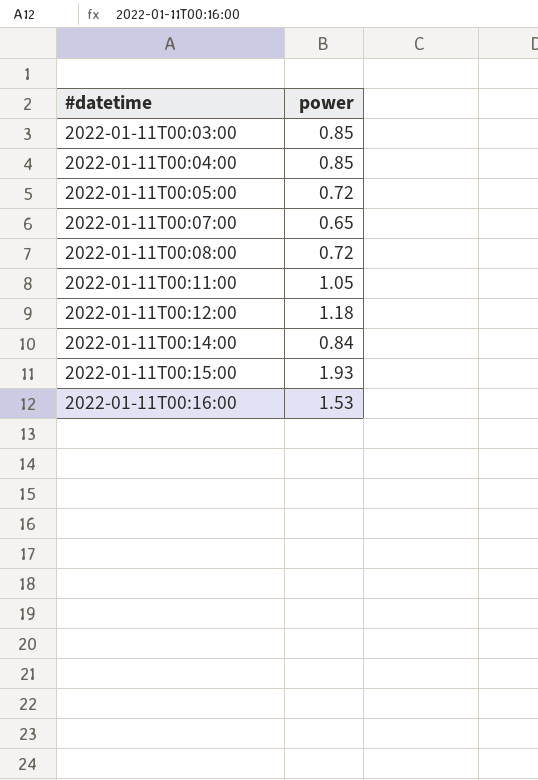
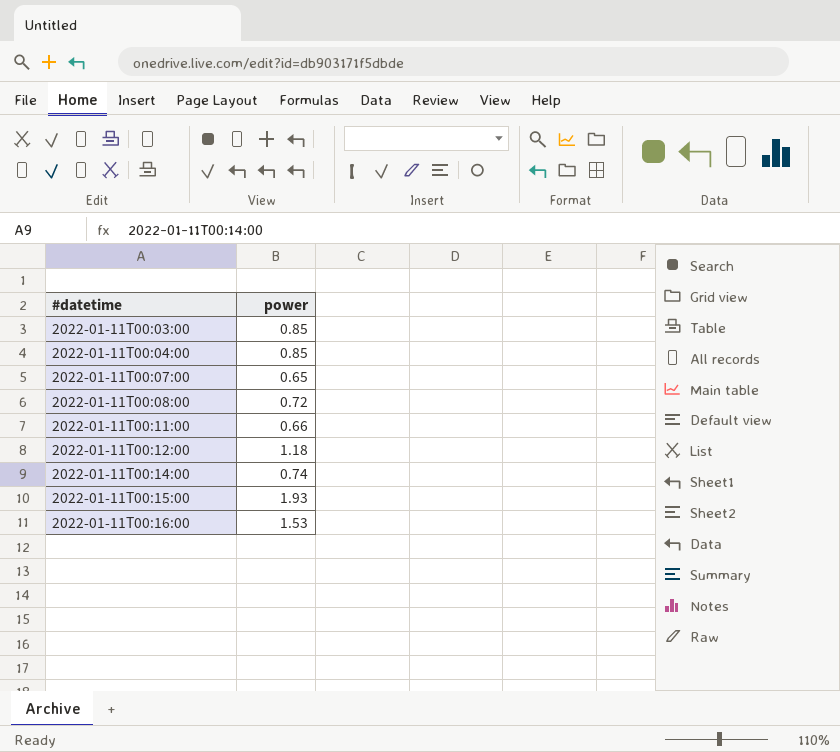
row 2022-01-11T00:05:00: 0.72 -> none
2022-01-11T00:11:00 | power: 1.05 -> 0.66
2022-01-11T00:14:00 | power: 0.84 -> 0.74

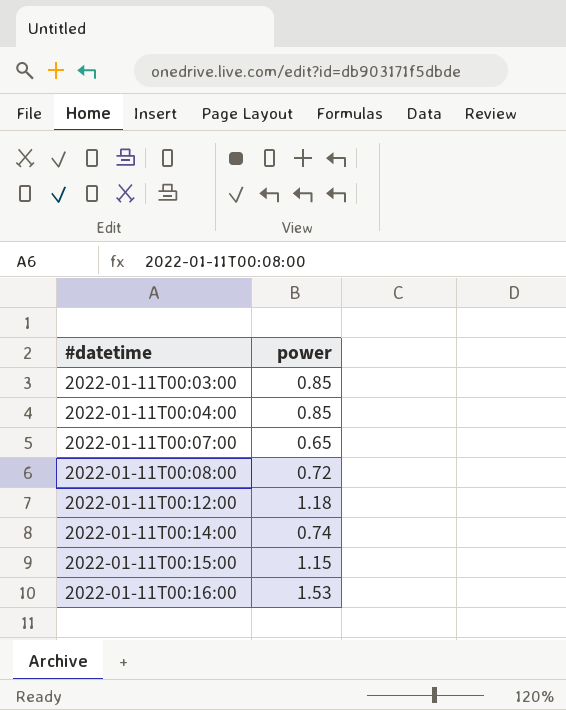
row 2022-01-11T00:11:00: 0.66 -> none
2022-01-11T00:15:00 | power: 1.93 -> 1.15

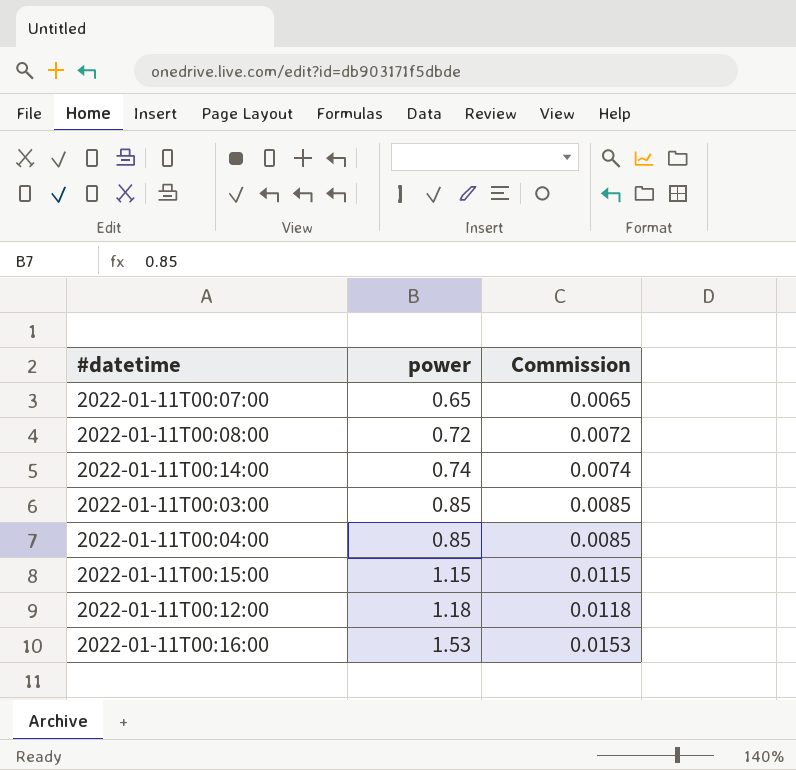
row order: #datetime ascending -> power ascending
column Commission | formula: none -> [power] * 0.01

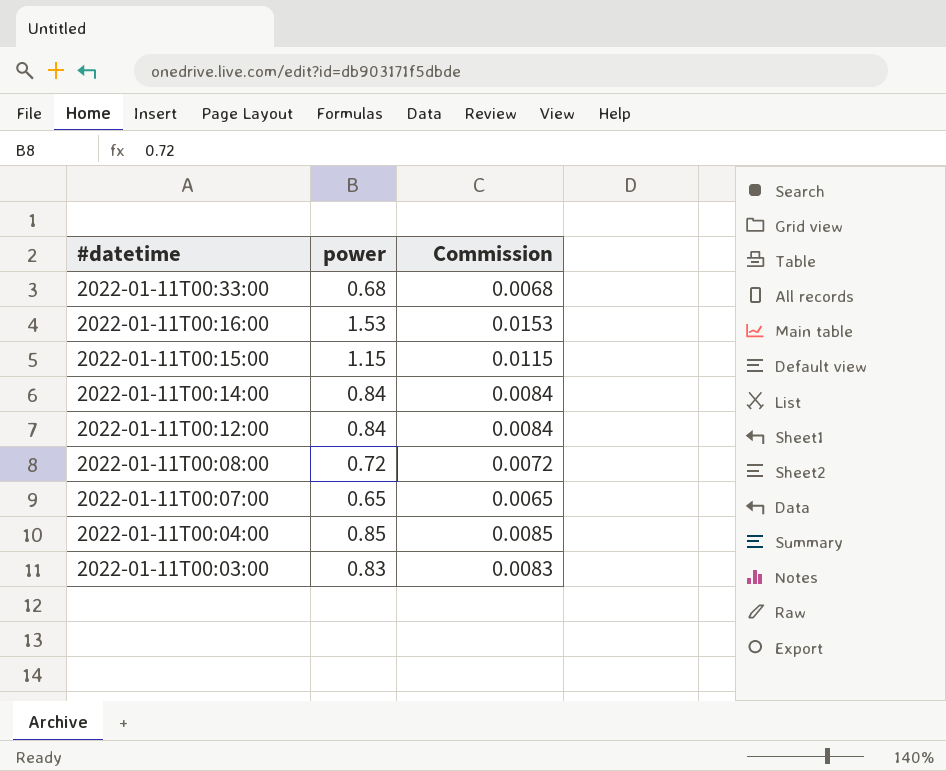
row order: power ascending -> #datetime descending
row 2022-01-11T00:33:00: none -> 0.68 | 0.0068
2022-01-11T00:14:00 | power: 0.74 -> 0.84
2022-01-11T00:14:00 | Commission: 0.0074 -> 0.0084
2022-01-11T00:12:00 | power: 1.18 -> 0.84
2022-01-11T00:12:00 | Commission: 0.0118 -> 0.0084
2022-01-11T00:03:00 | power: 0.85 -> 0.83
2022-01-11T00:03:00 | Commission: 0.0085 -> 0.0083

